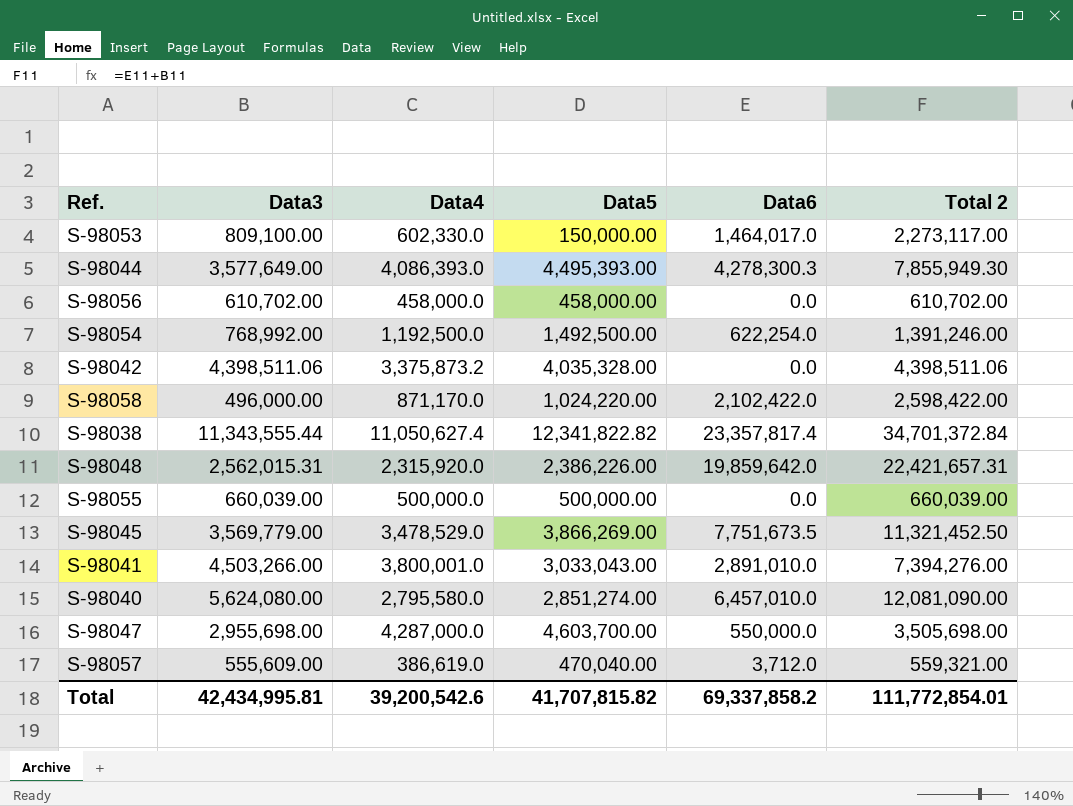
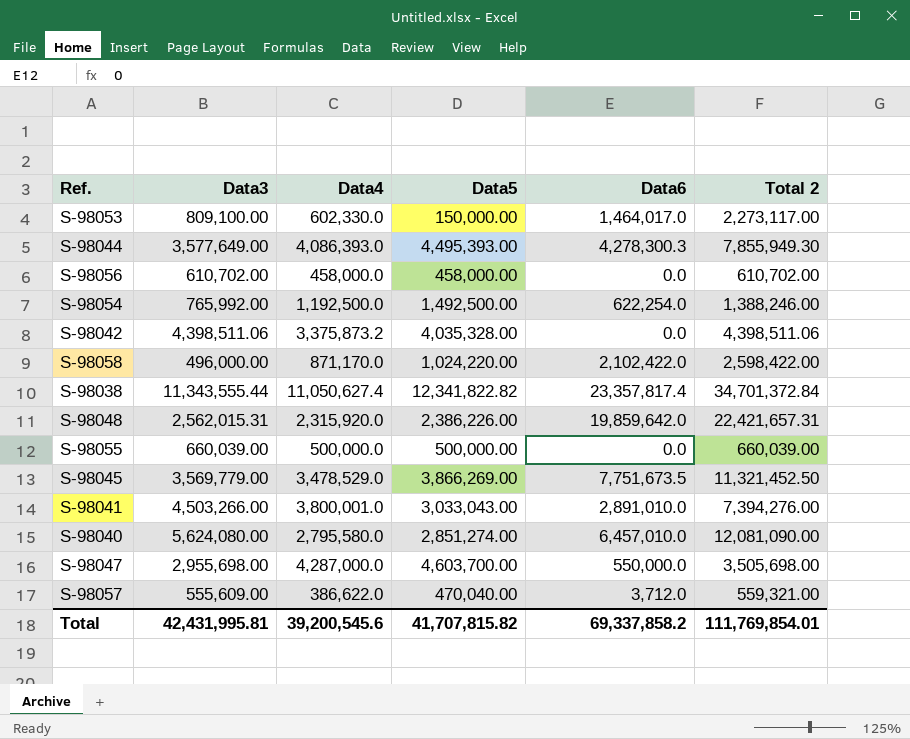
S-98054 | Data3: 768,992.00 -> 765,992.00
S-98054 | Total 2: 1,391,246.00 -> 1,388,246.00
S-98057 | Data4: 386,619.0 -> 386,622.0
Total | Data3: 42,434,995.81 -> 42,431,995.81
Total | Data4: 39,200,542.6 -> 39,200,545.6
Total | Total 2: 111,772,854.01 -> 111,769,854.01

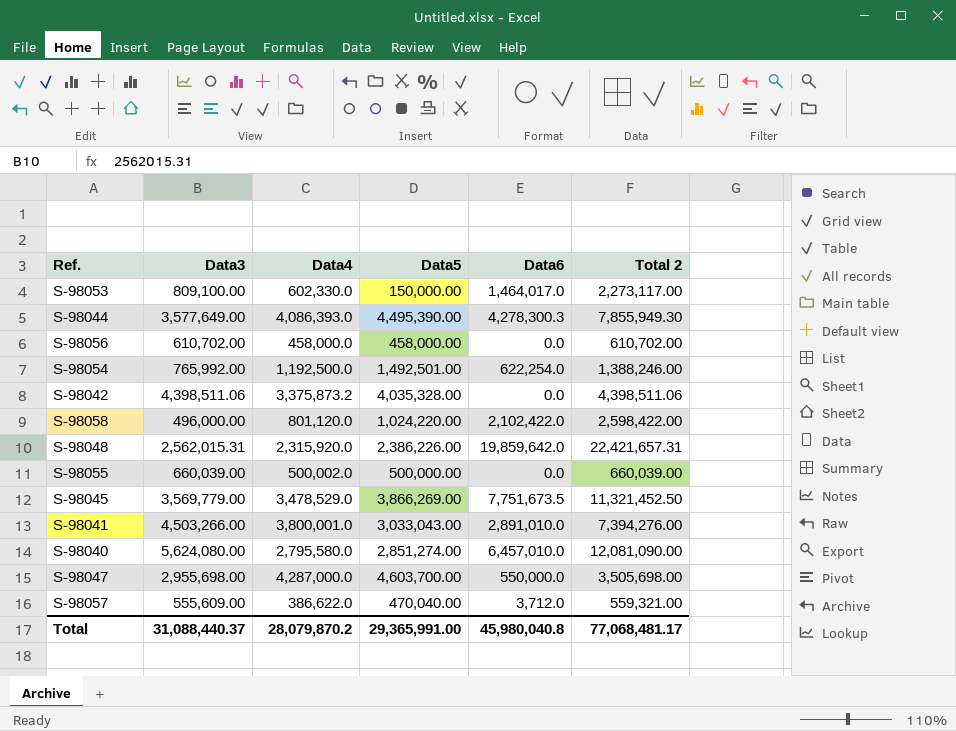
row S-98038: 11,343,555.44 | 11,050,627.4 | 12,341,822.82 | 23,357,817.4 | 34,701,372.84 -> none
S-98044 | Data5: 4,495,393.00 -> 4,495,390.00
S-98054 | Data5: 1,492,500.00 -> 1,492,501.00
S-98058 | Data4: 871,170.0 -> 801,120.0
S-98055 | Data4: 500,000.0 -> 500,002.0
Total | Data3: 42,431,995.81 -> 31,088,440.37
Total | Data4: 39,200,545.6 -> 28,079,870.2
Total | Data5: 41,707,815.82 -> 29,365,991.00
Total | Data6: 69,337,858.2 -> 45,980,040.8
Total | Total 2: 111,769,854.01 -> 77,068,481.17

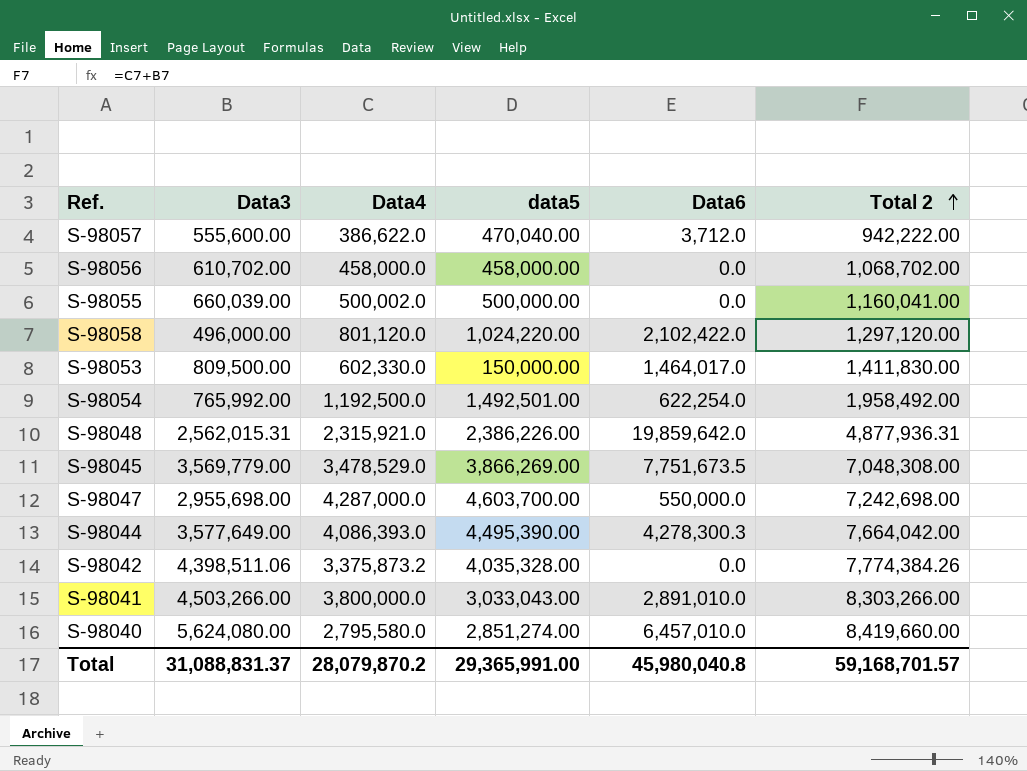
row order: none -> Total 2 ascending
column name: Data5 -> data5
column Total 2 | formula: [Data3] + [Data6] -> [Data3] + [Data4]
S-98057 | Data3: 555,609.00 -> 555,600.00
S-98053 | Data3: 809,100.00 -> 809,500.00
S-98048 | Data4: 2,315,920.0 -> 2,315,921.0
S-98041 | Data4: 3,800,001.0 -> 3,800,000.0
Total | Data3: 31,088,440.37 -> 31,088,831.37
Total | Total 2: 77,068,481.17 -> 59,168,701.57

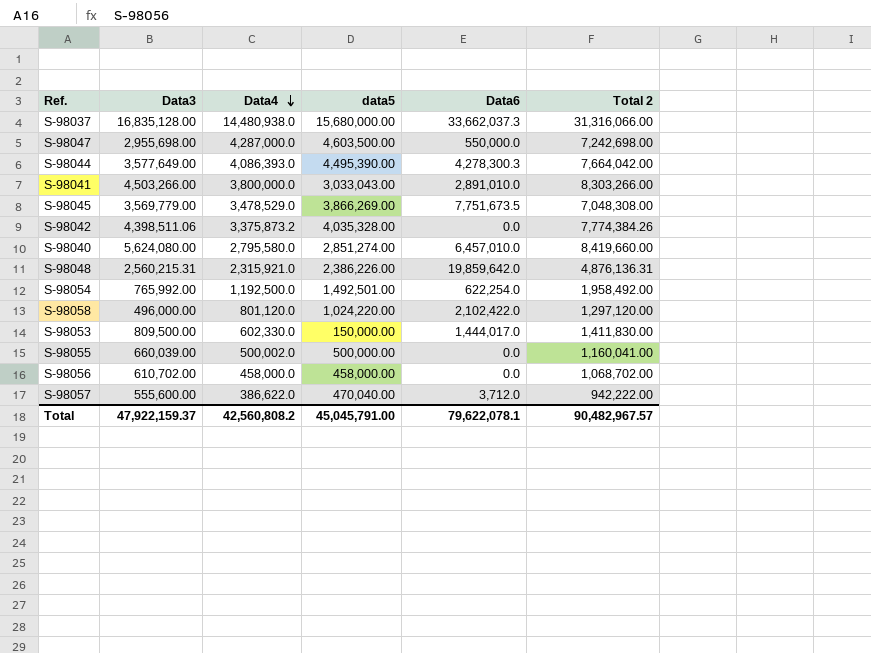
row order: Total 2 ascending -> Data4 descending
row S-98037: none -> 16,835,128.00 | 14,480,938.0 | 15,680,000.00 | 33,662,037.3 | 31,316,066.00
S-98047 | data5: 4,603,700.00 -> 4,603,500.00
S-98048 | Data3: 2,562,015.31 -> 2,560,215.31
S-98048 | Total 2: 4,877,936.31 -> 4,876,136.31
S-98053 | Data6: 1,464,017.0 -> 1,444,017.0
Total | Data3: 31,088,831.37 -> 47,922,159.37
Total | Data4: 28,079,870.2 -> 42,560,808.2
Total | data5: 29,365,991.00 -> 45,045,791.00
Total | Data6: 45,980,040.8 -> 79,622,078.1
Total | Total 2: 59,168,701.57 -> 90,482,967.57

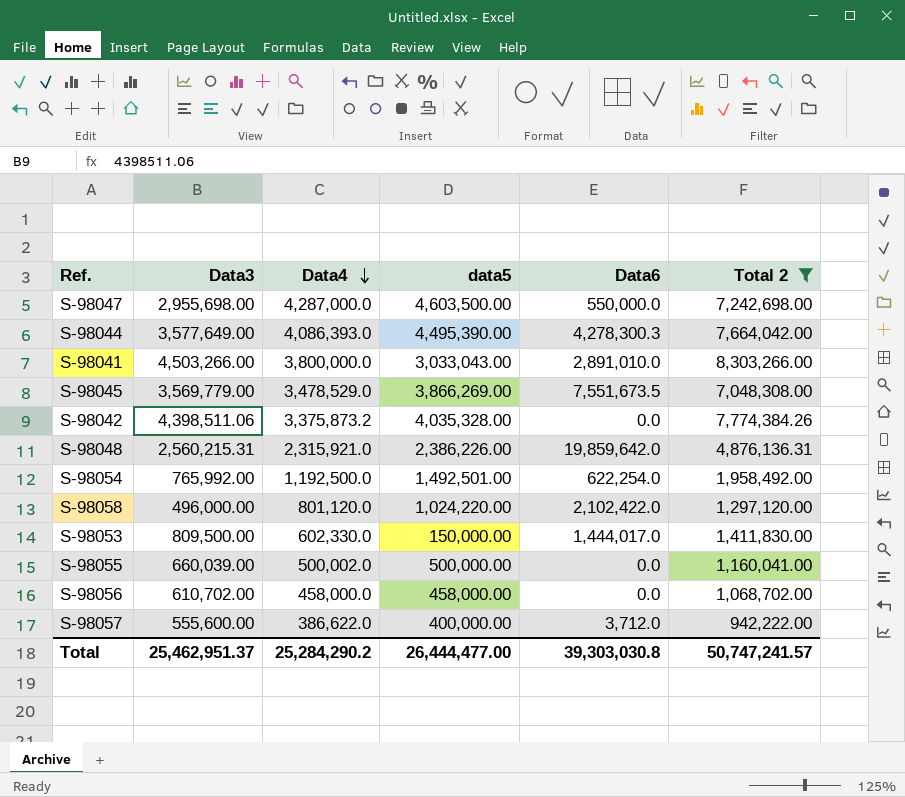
filter: none -> Total 2 <= 8,303,266.00
S-98045 | Data6: 7,751,673.5 -> 7,551,673.5
S-98057 | data5: 470,040.00 -> 400,000.00
Total | Data3: 47,922,159.37 -> 25,462,951.37
Total | Data4: 42,560,808.2 -> 25,284,290.2
Total | data5: 45,045,791.00 -> 26,444,477.00
Total | Data6: 79,622,078.1 -> 39,303,030.8
Total | Total 2: 90,482,967.57 -> 50,747,241.57

